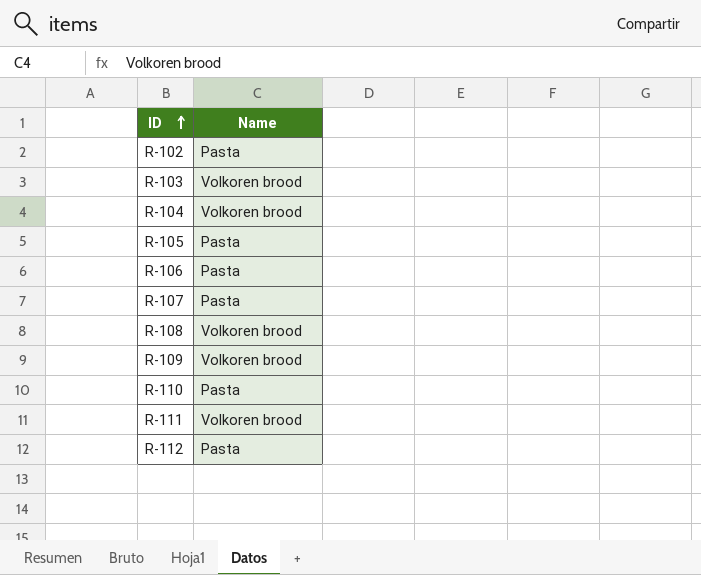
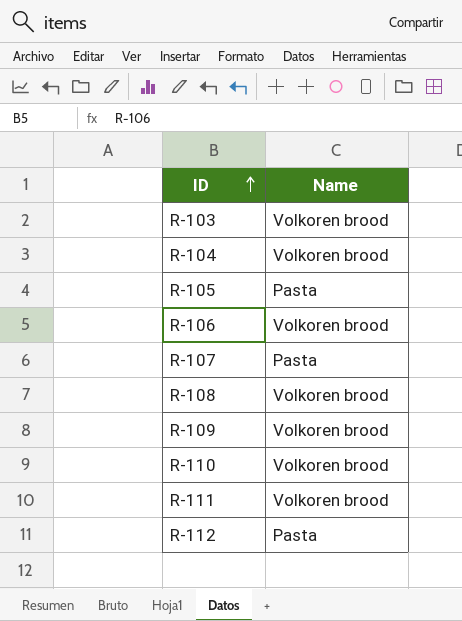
row R-102: Pasta -> none
R-106 | Name: Pasta -> Volkoren brood
R-110 | Name: Pasta -> Volkoren brood

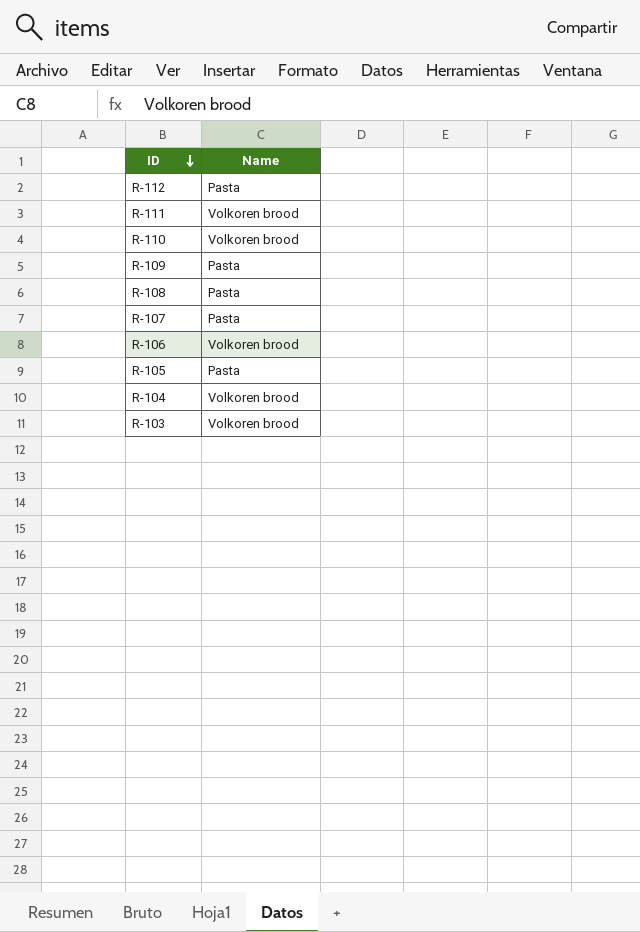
row order: ID ascending -> ID descending
R-109 | Name: Volkoren brood -> Pasta
R-108 | Name: Volkoren brood -> Pasta

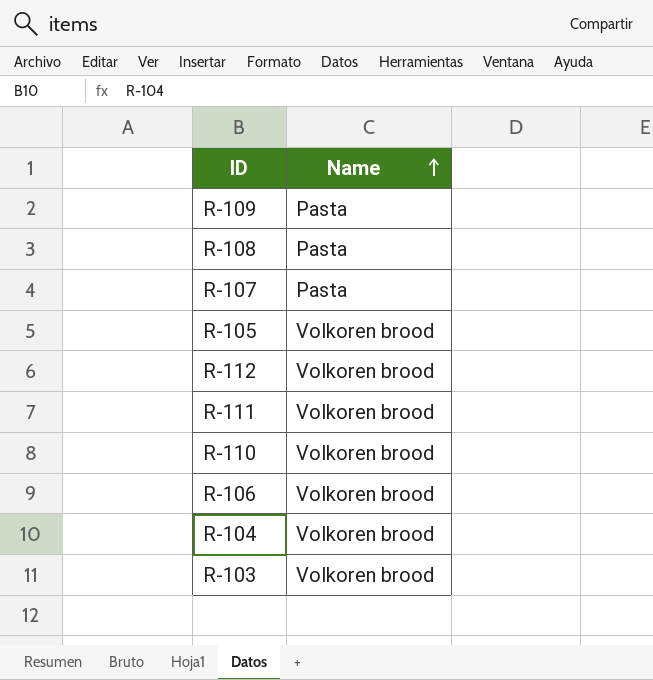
row order: ID descending -> Name ascending
R-105 | Name: Pasta -> Volkoren brood
R-112 | Name: Pasta -> Volkoren brood

